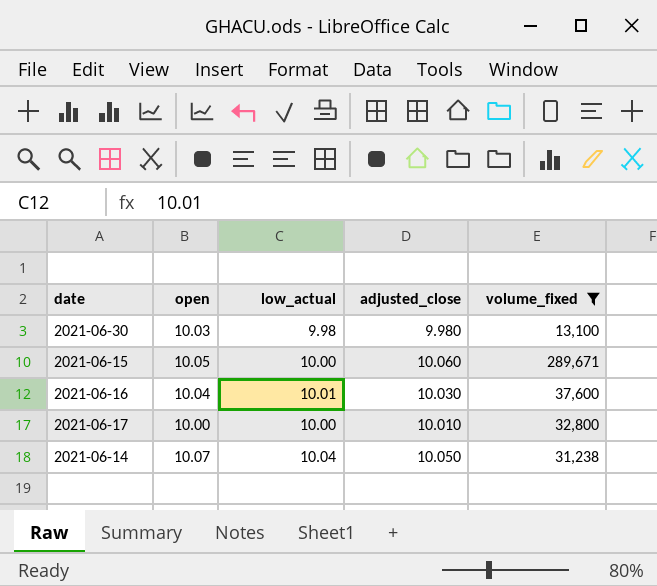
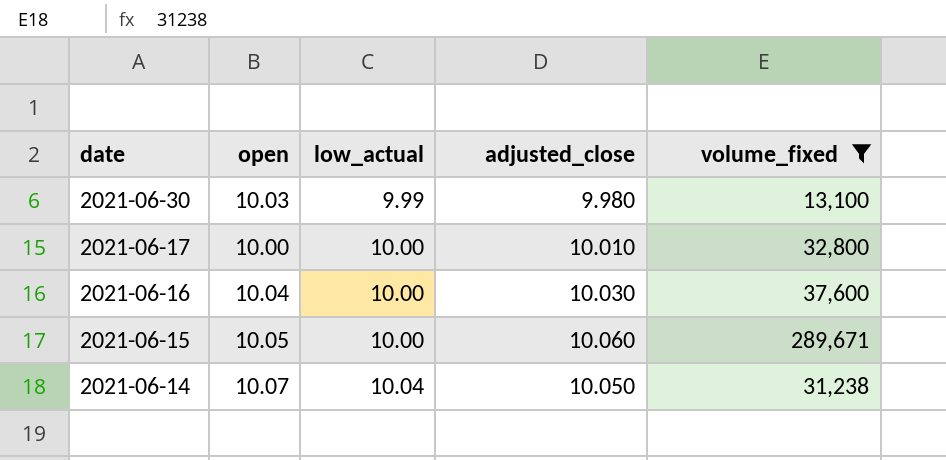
row order: none -> date descending
2021-06-30 | low_actual: 9.98 -> 9.99
2021-06-16 | low_actual: 10.01 -> 10.00

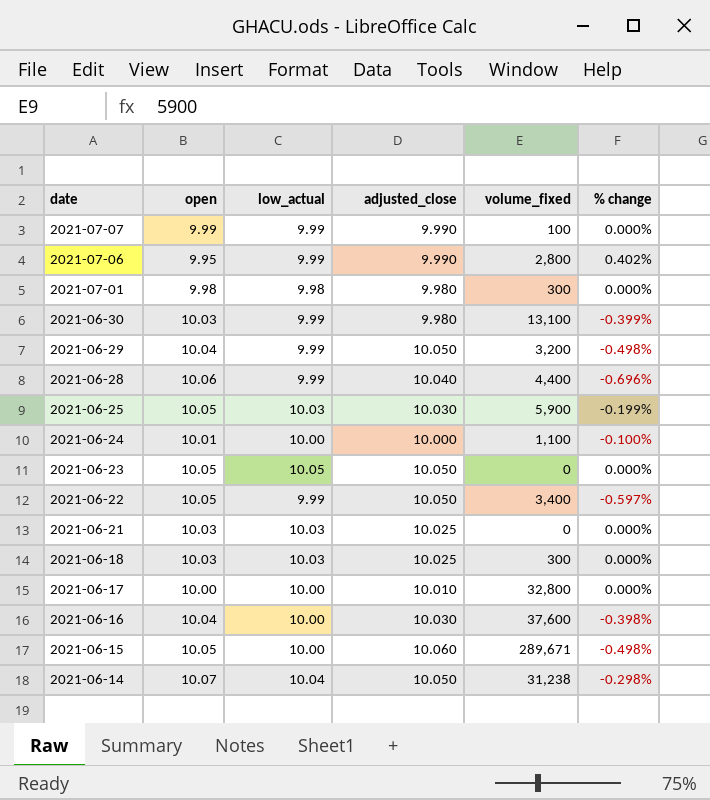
filter: volume_fixed >= 13,100 -> none
column % change | formula: none -> ([low_actual] - [open]) / [open]

